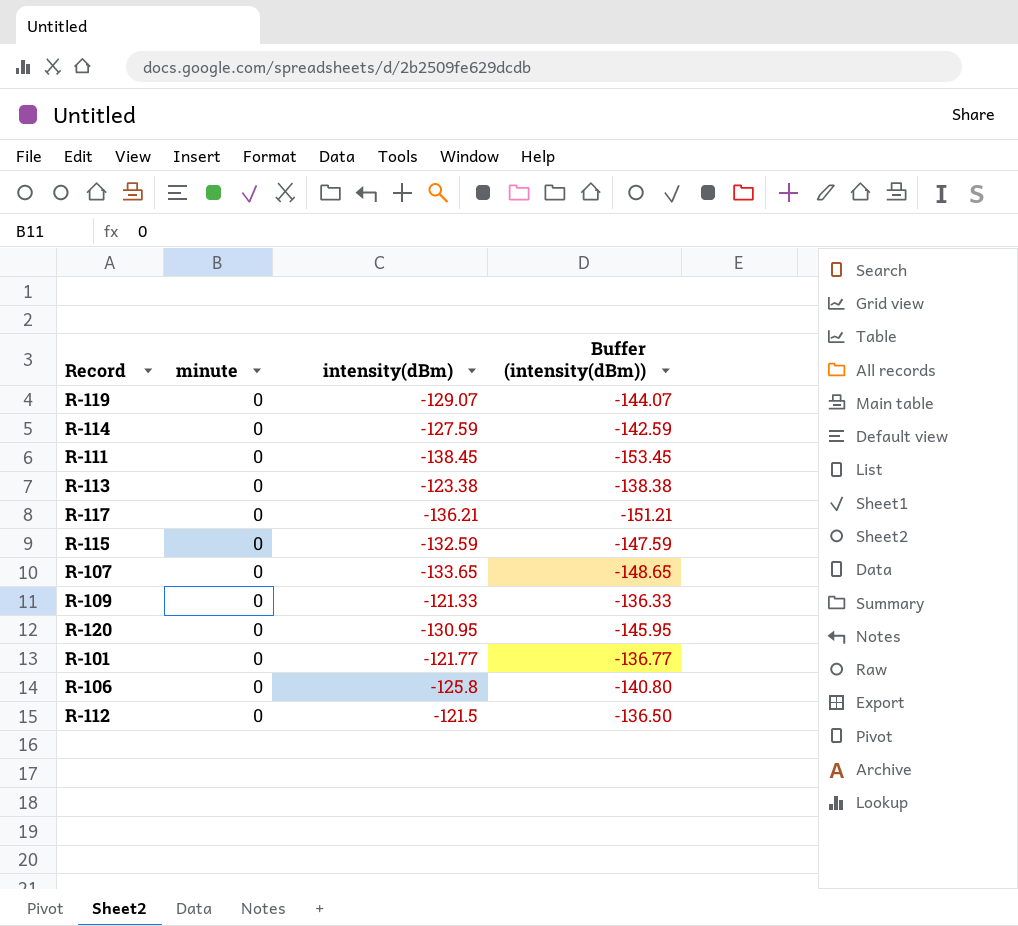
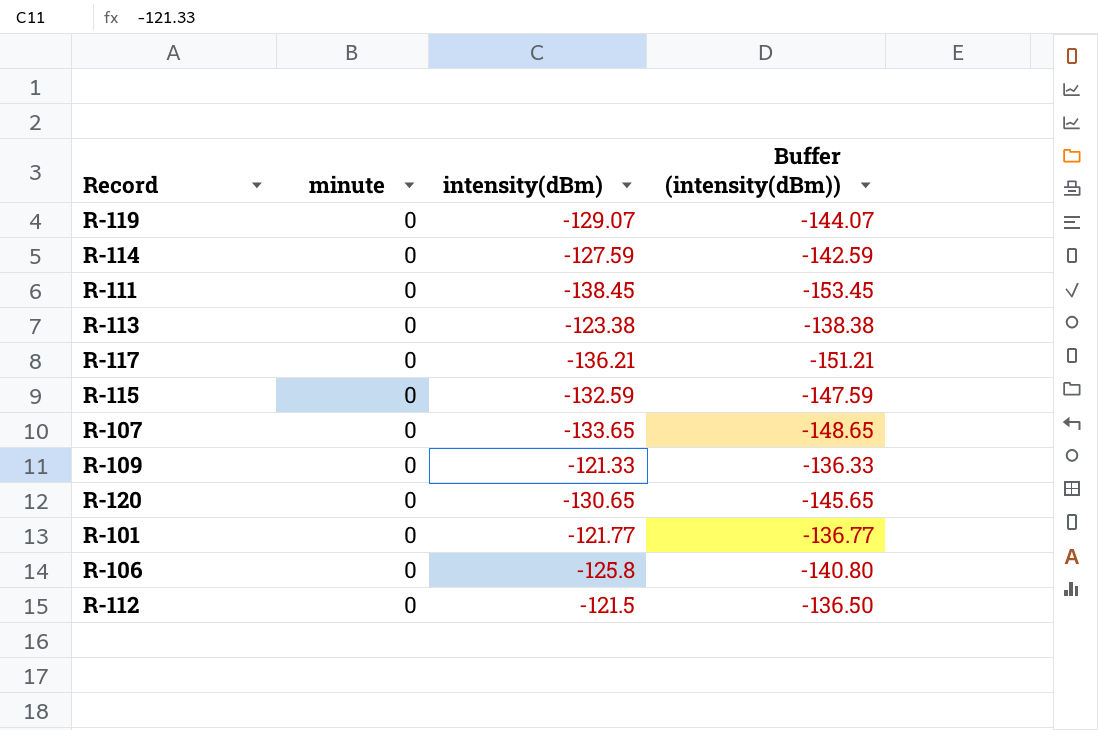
R-120 | intensity(dBm): -130.95 -> -130.65
R-120 | Buffer (intensity(dBm)): -145.95 -> -145.65

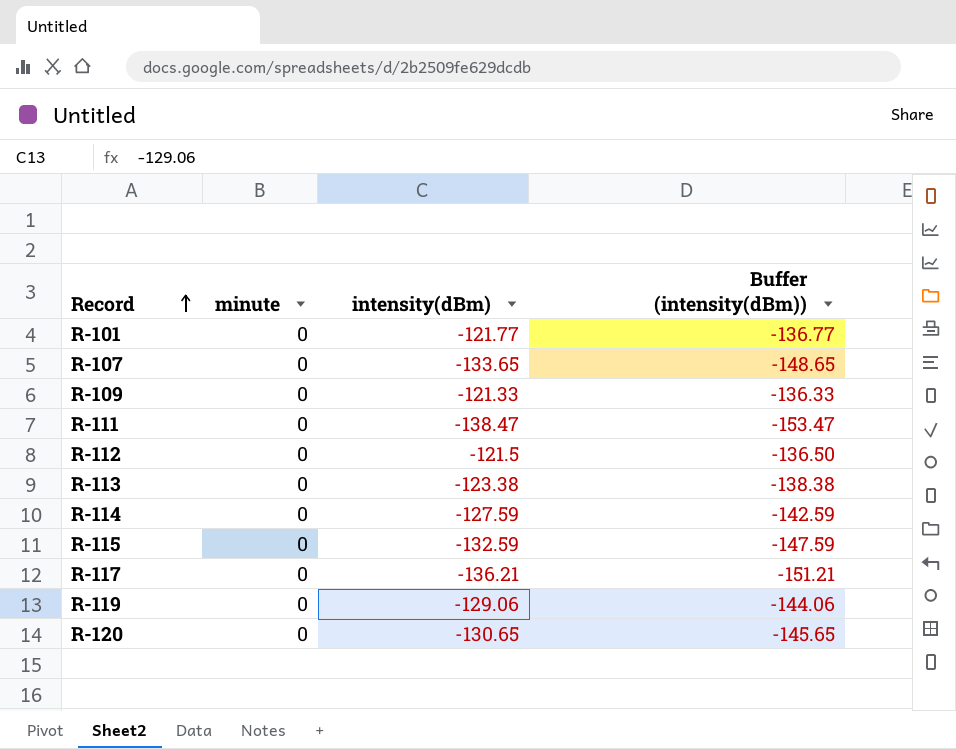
row order: none -> Record ascending
row R-106: 0 | -125.8 | -140.80 -> none
R-111 | intensity(dBm): -138.45 -> -138.47
R-111 | Buffer (intensity(dBm)): -153.45 -> -153.47
R-119 | intensity(dBm): -129.07 -> -129.06
R-119 | Buffer (intensity(dBm)): -144.07 -> -144.06

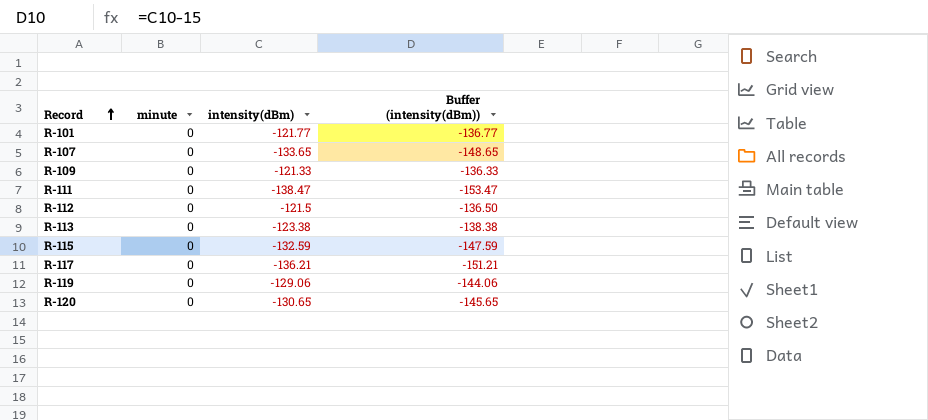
row R-114: 0 | -127.59 | -142.59 -> none

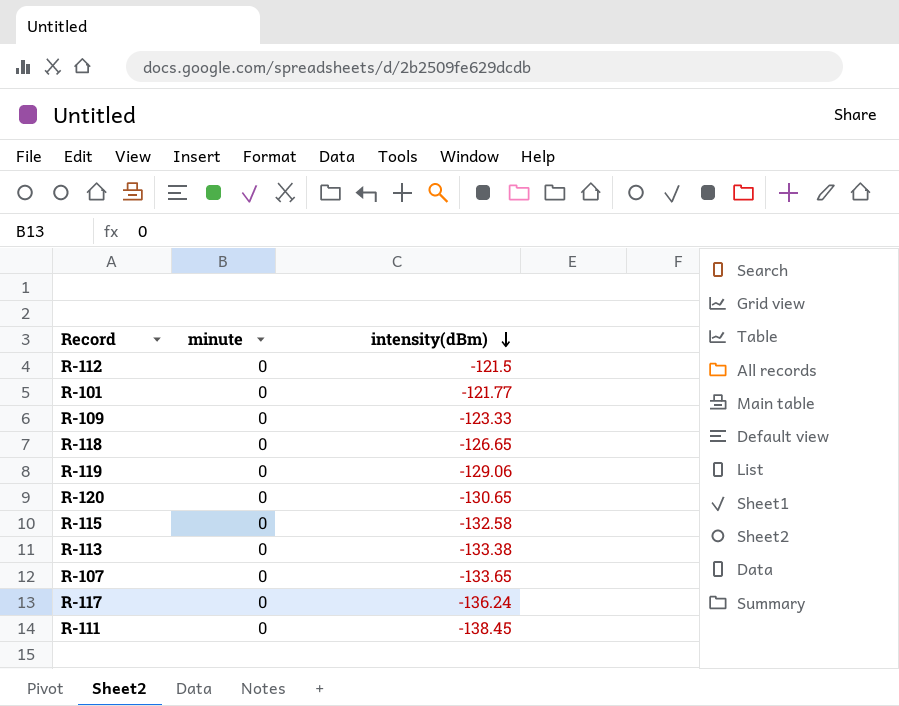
row order: Record ascending -> intensity(dBm) descending
column Buffer (intensity(dBm)) | formula: [intensity(dBm)] - 15 -> none
R-109 | intensity(dBm): -121.33 -> -123.33
row R-118: none -> 0 | -126.65
R-115 | intensity(dBm): -132.59 -> -132.58
R-113 | intensity(dBm): -123.38 -> -133.38
R-117 | intensity(dBm): -136.21 -> -136.24
R-111 | intensity(dBm): -138.47 -> -138.45

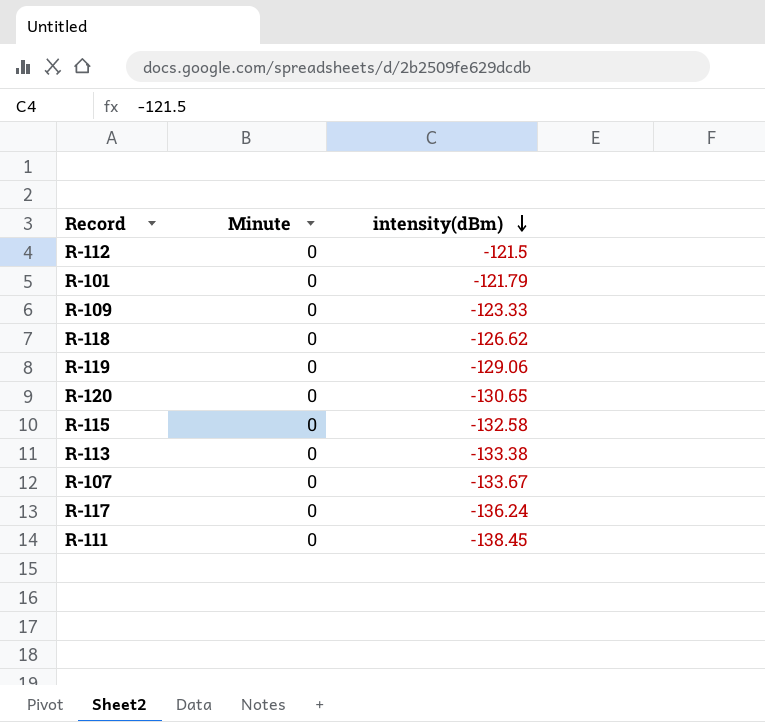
column name: minute -> Minute
R-101 | intensity(dBm): -121.77 -> -121.79
R-118 | intensity(dBm): -126.65 -> -126.62
R-107 | intensity(dBm): -133.65 -> -133.67

